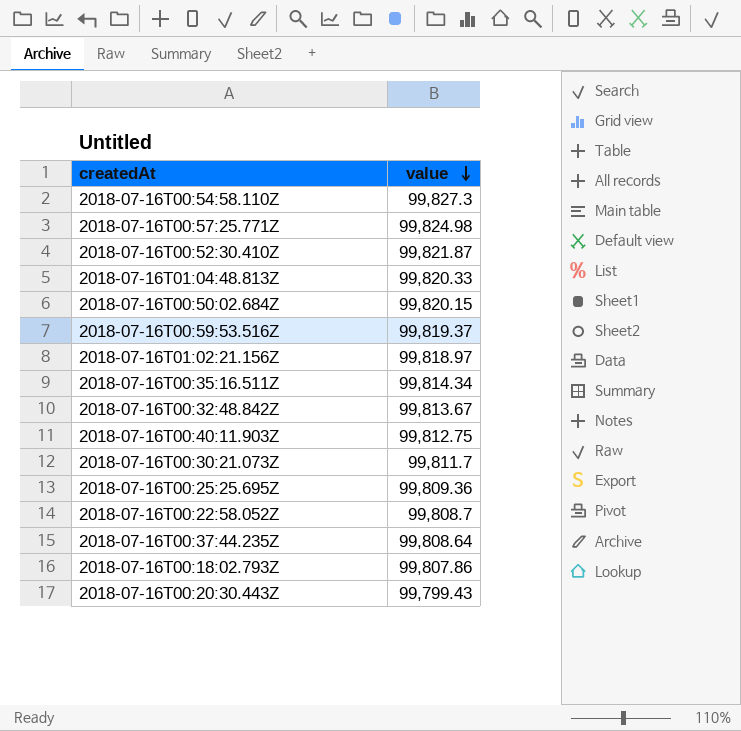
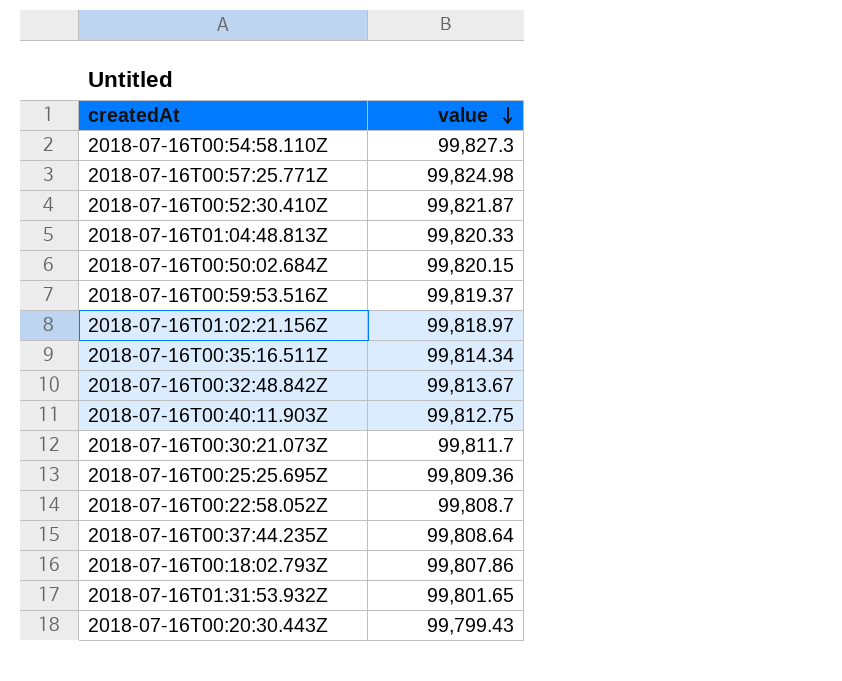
row 2018-07-16T01:31:53.932Z: none -> 99,801.65

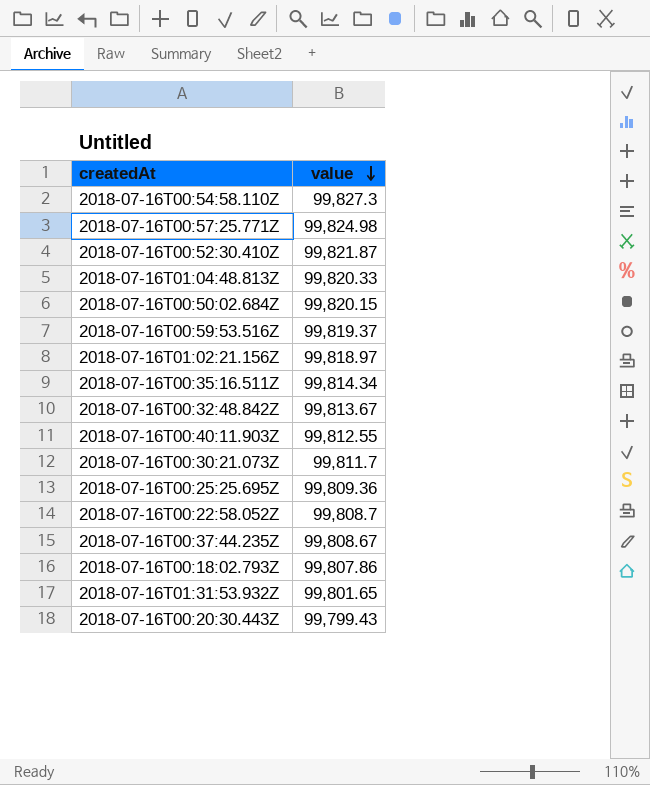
2018-07-16T00:40:11.903Z | value: 99,812.75 -> 99,812.55
2018-07-16T00:37:44.235Z | value: 99,808.64 -> 99,808.67

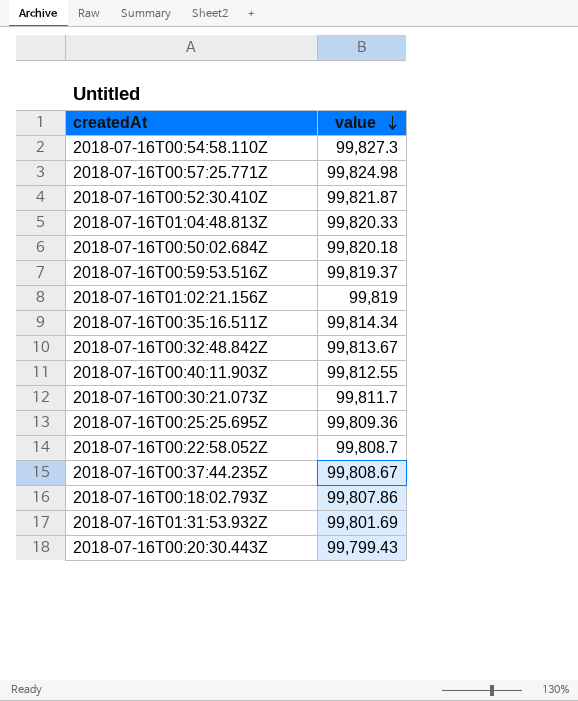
2018-07-16T00:50:02.684Z | value: 99,820.15 -> 99,820.18
2018-07-16T01:02:21.156Z | value: 99,818.97 -> 99,819
2018-07-16T01:31:53.932Z | value: 99,801.65 -> 99,801.69

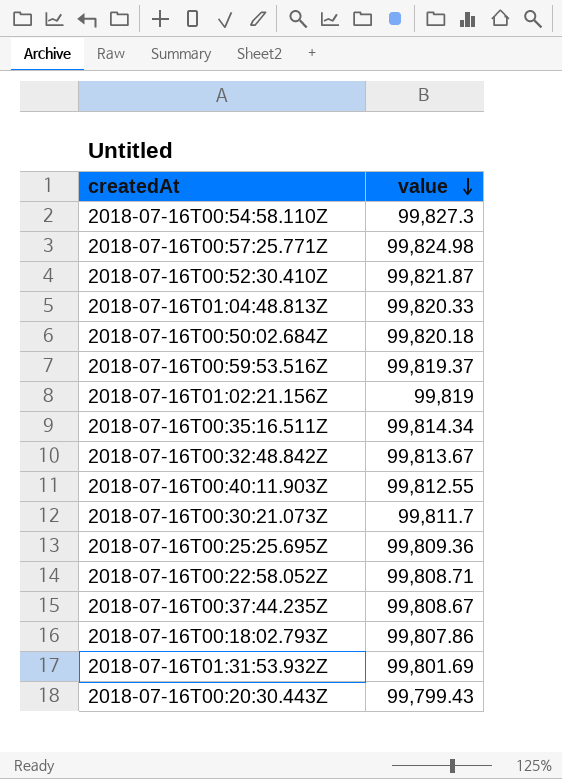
2018-07-16T00:22:58.052Z | value: 99,808.7 -> 99,808.71

